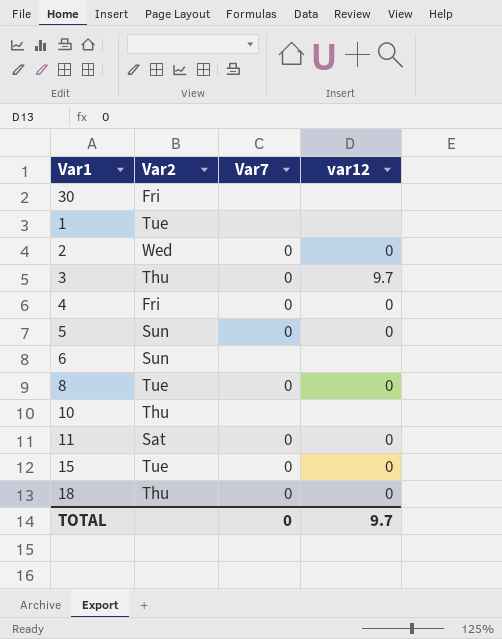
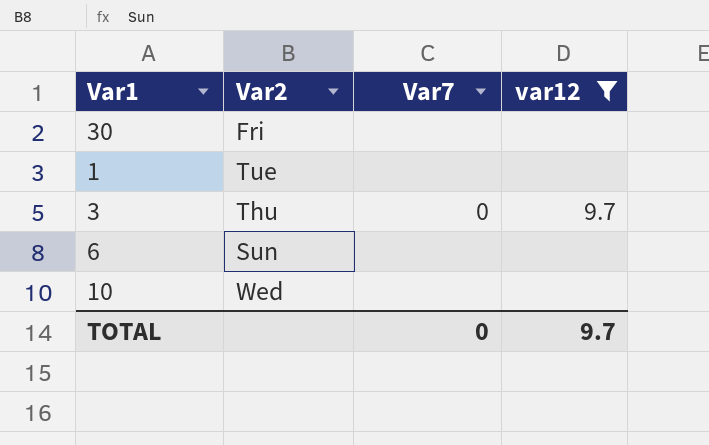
filter: none -> var12 != 0
10 | Var2: Thu -> Wed

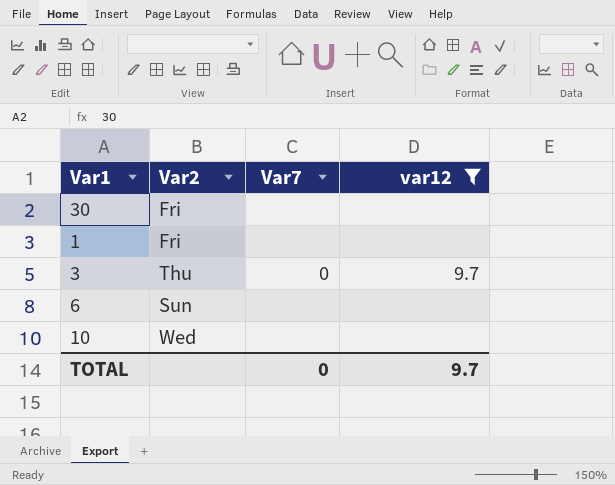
1 | Var2: Tue -> Fri

